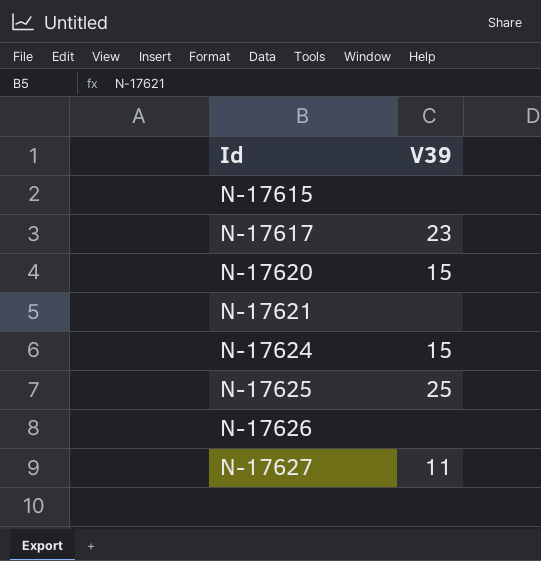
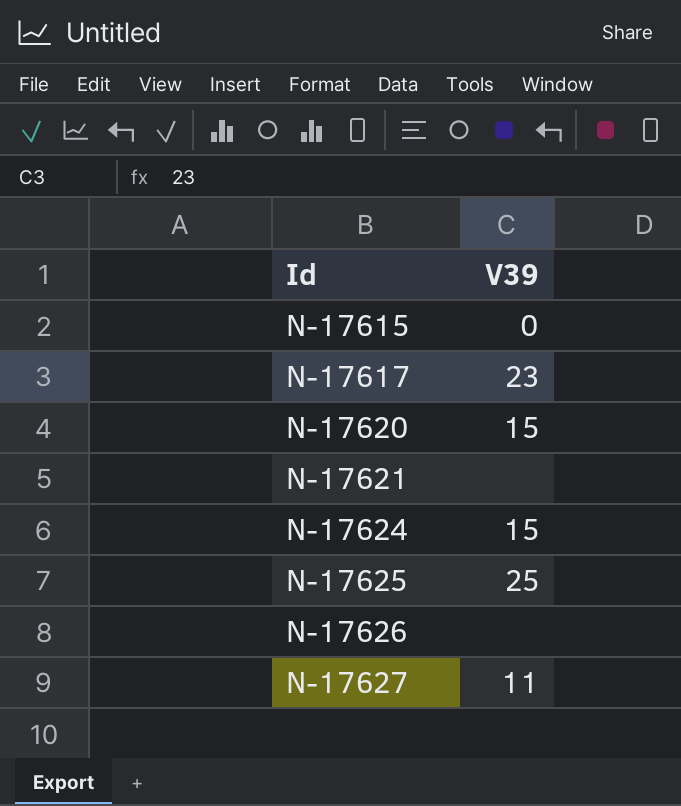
N-17615 | V39: none -> 0

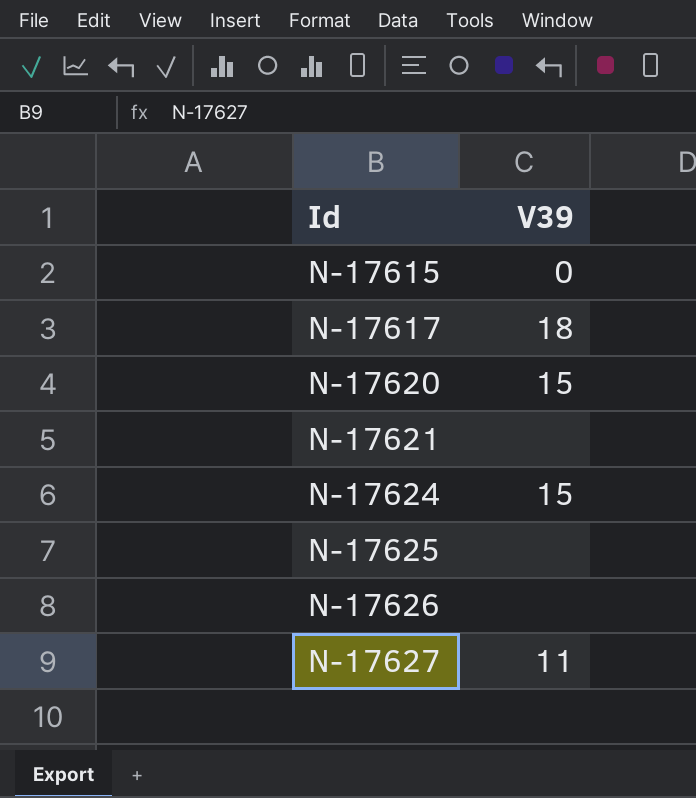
N-17617 | V39: 23 -> 18
N-17625 | V39: 25 -> none

